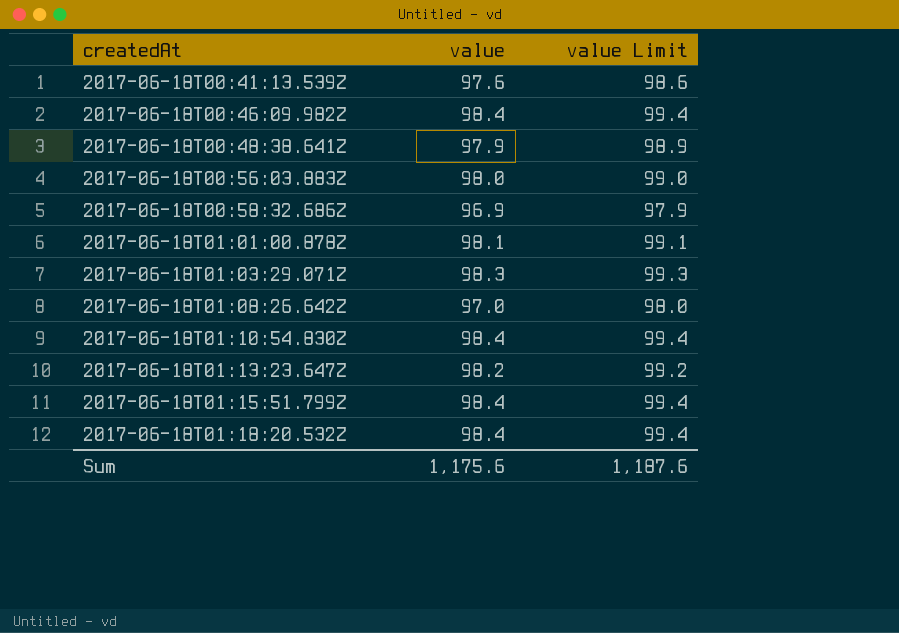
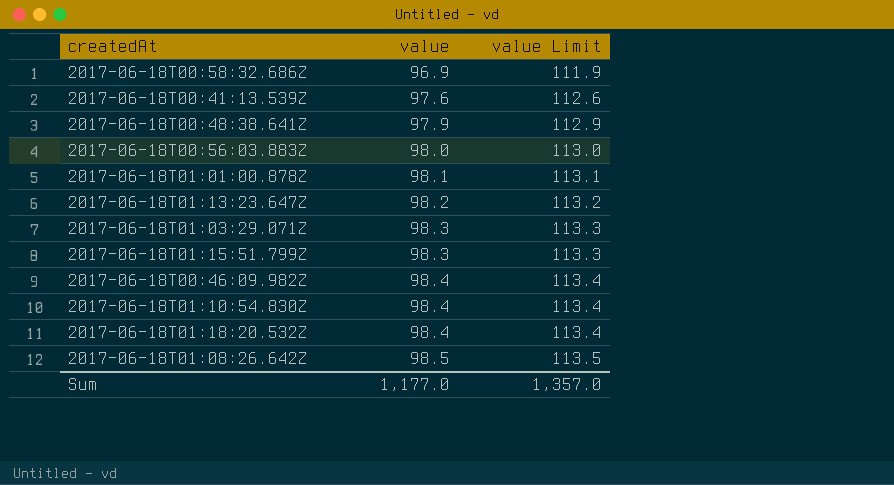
row order: createdAt ascending -> value ascending
column value Limit | formula: [value] + 1 -> [value] + 15
2017-06-18T01:15:51.799Z | value: 98.4 -> 98.3
2017-06-18T01:08:26.642Z | value: 97.0 -> 98.5
Sum | value: 1,175.6 -> 1,177.0
Sum | value Limit: 1,187.6 -> 1,357.0

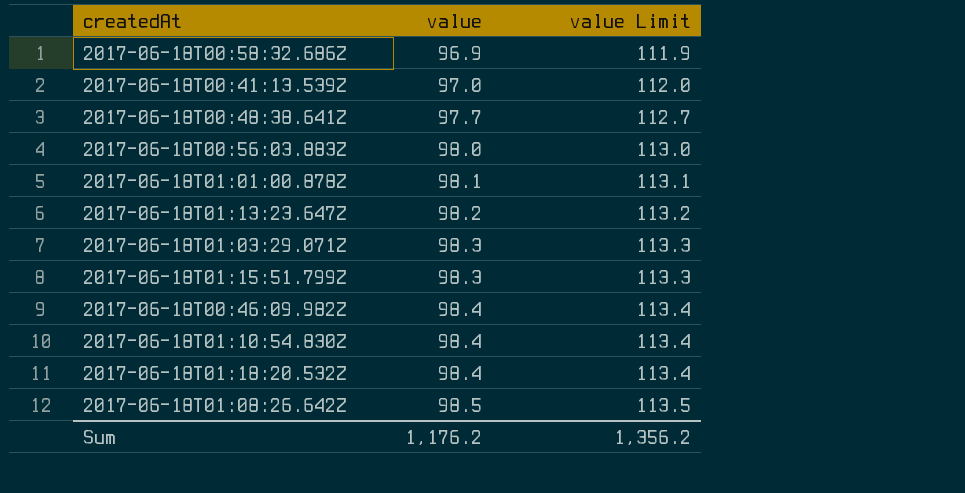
2017-06-18T00:41:13.539Z | value: 97.6 -> 97.0
2017-06-18T00:41:13.539Z | value Limit: 112.6 -> 112.0
2017-06-18T00:48:38.641Z | value: 97.9 -> 97.7
2017-06-18T00:48:38.641Z | value Limit: 112.9 -> 112.7
Sum | value: 1,177.0 -> 1,176.2
Sum | value Limit: 1,357.0 -> 1,356.2

